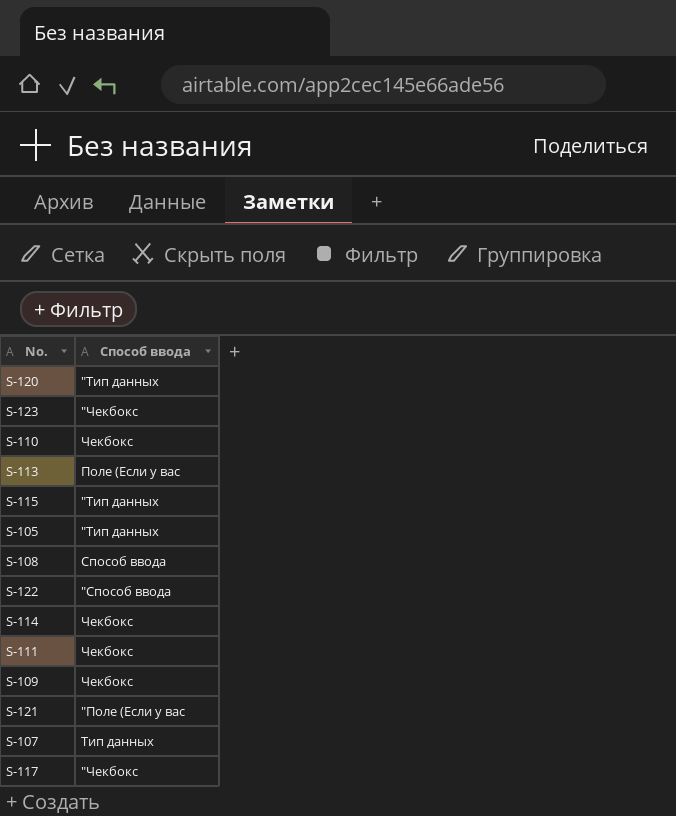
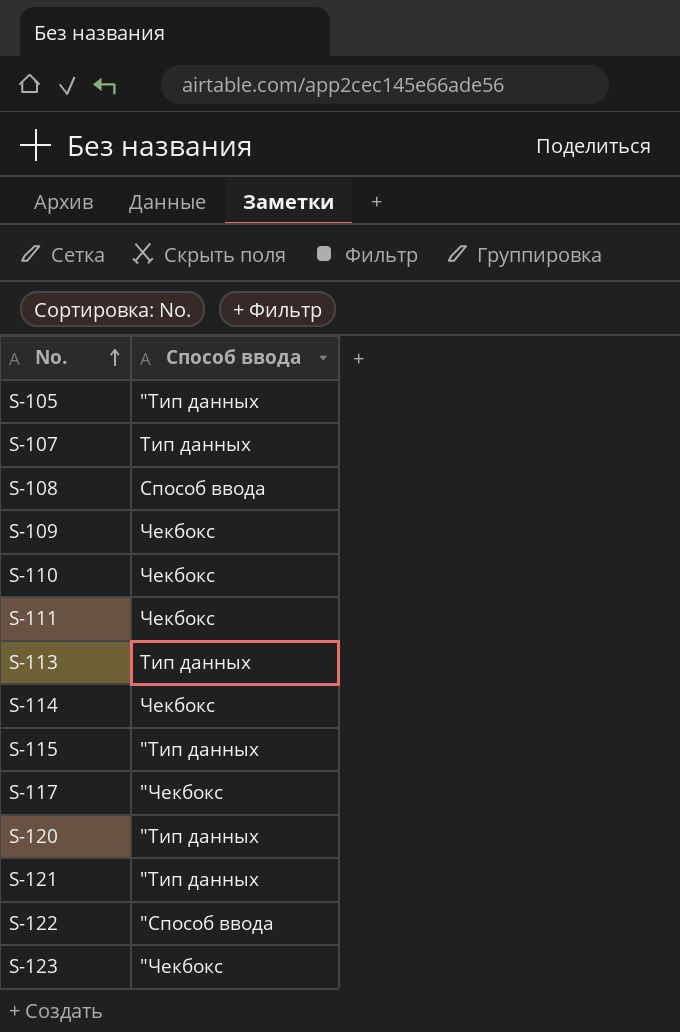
row order: none -> No. ascending
S-113 | Способ ввода: Поле (Если у вас -> Тип данных
S-121 | Способ ввода: "Поле (Если у вас -> "Тип данных

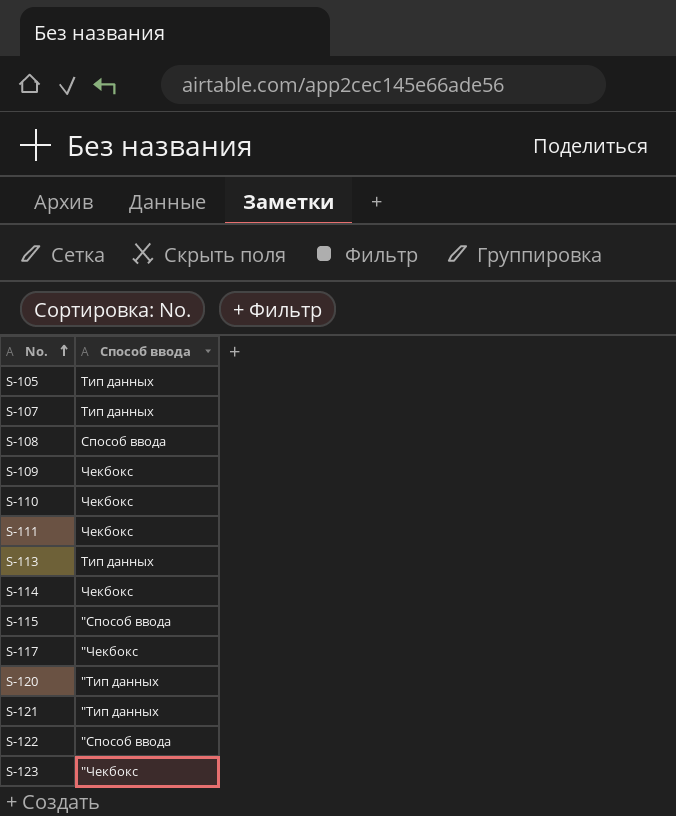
S-105 | Способ ввода: "Тип данных -> Тип данных
S-115 | Способ ввода: "Тип данных -> "Способ ввода

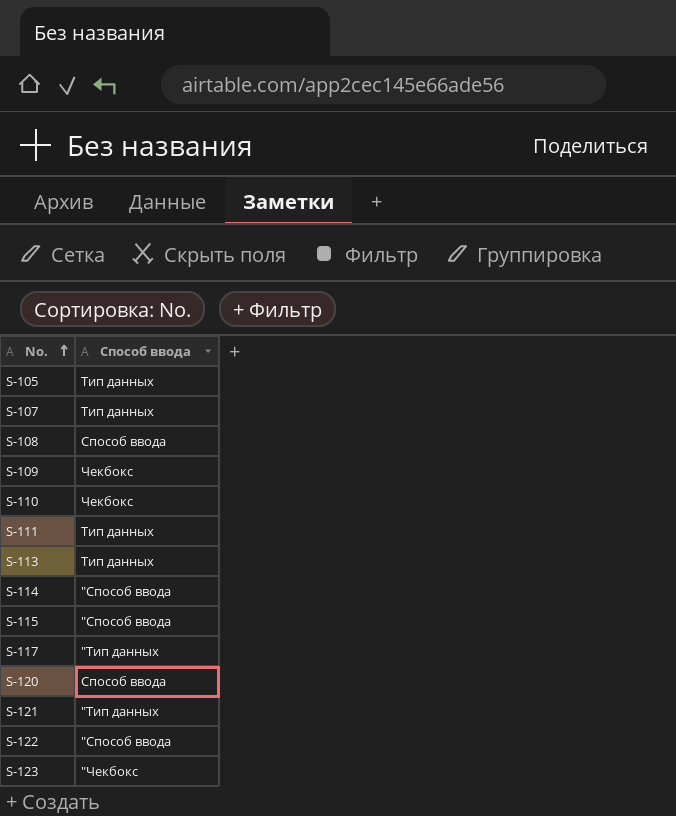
S-111 | Способ ввода: Чекбокс -> Тип данных
S-114 | Способ ввода: Чекбокс -> "Способ ввода
S-117 | Способ ввода: "Чекбокс -> "Тип данных
S-120 | Способ ввода: "Тип данных -> Способ ввода

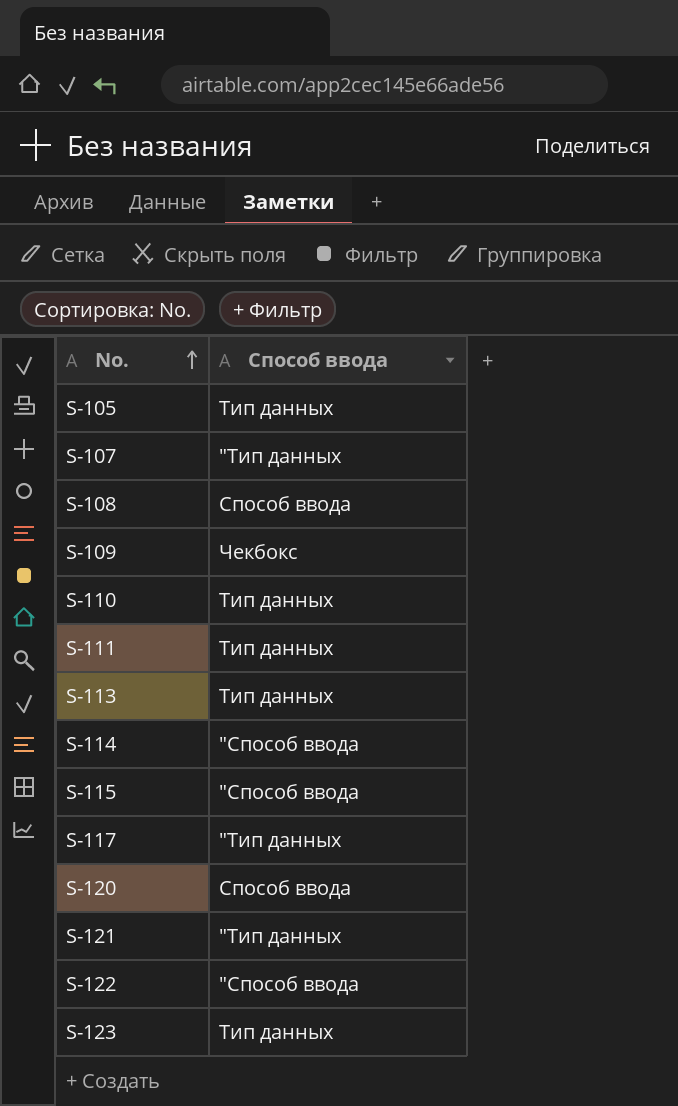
S-107 | Способ ввода: Тип данных -> "Тип данных
S-110 | Способ ввода: Чекбокс -> Тип данных
S-123 | Способ ввода: "Чекбокс -> Тип данных

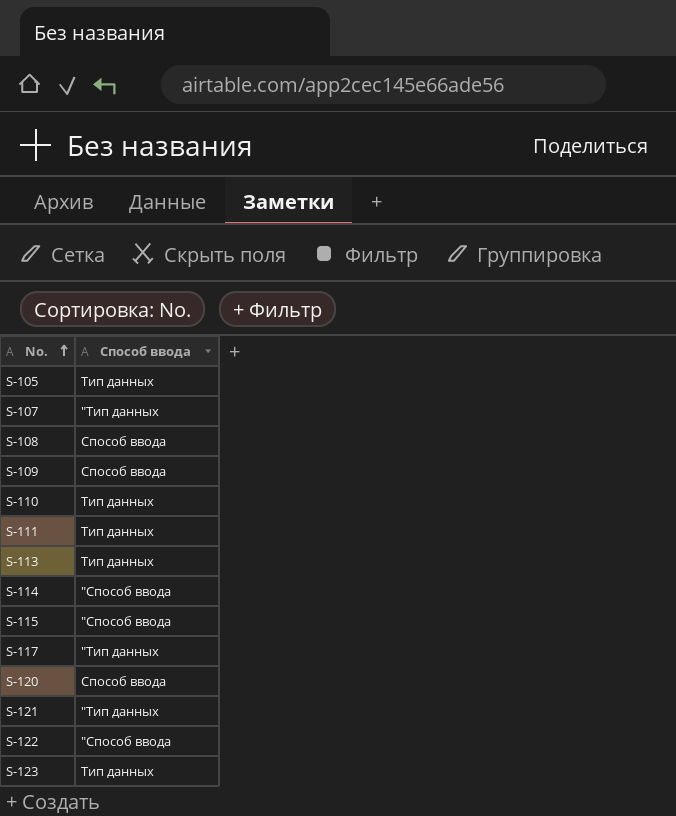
S-109 | Способ ввода: Чекбокс -> Способ ввода

